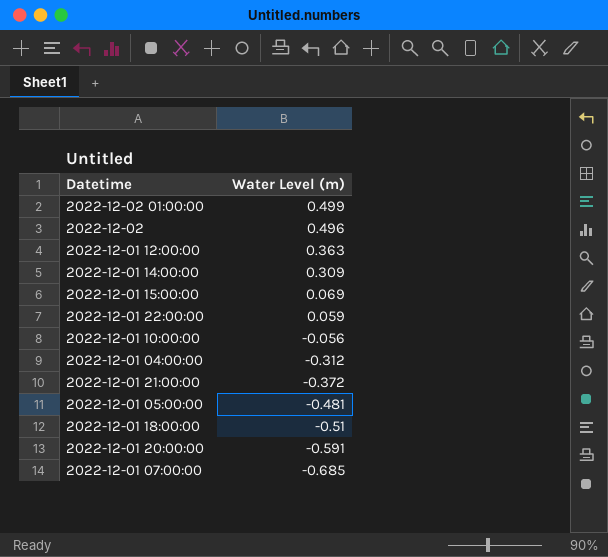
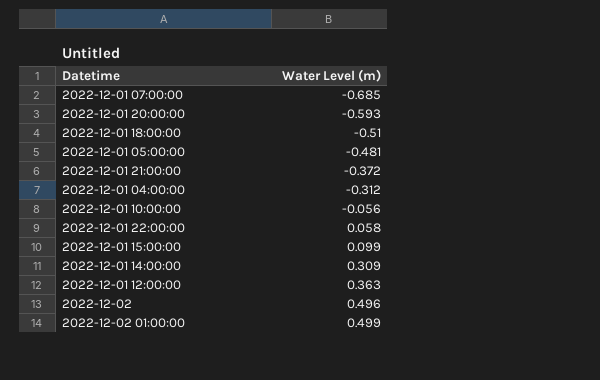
row order: Water Level (m) descending -> Water Level (m) ascending
2022-12-01 20:00:00 | Water Level (m): -0.591 -> -0.593
2022-12-01 22:00:00 | Water Level (m): 0.059 -> 0.058
2022-12-01 15:00:00 | Water Level (m): 0.069 -> 0.099

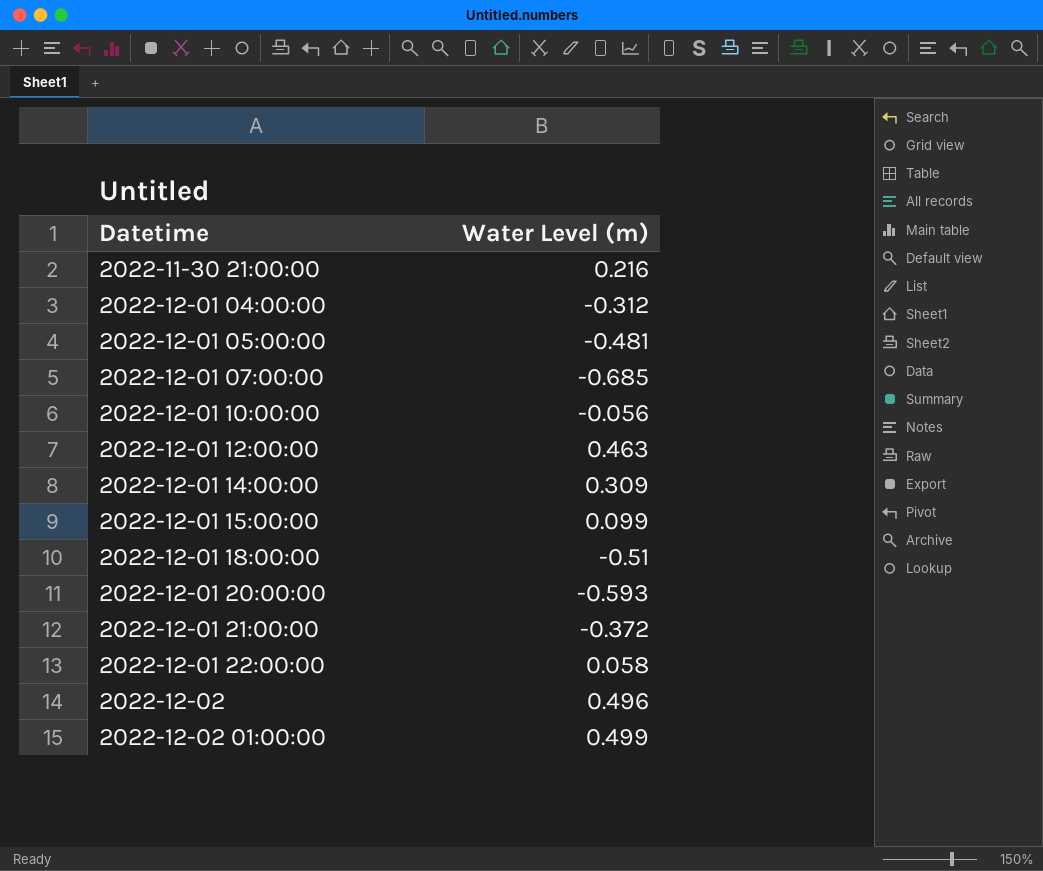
row order: Water Level (m) ascending -> Datetime ascending
row 2022-11-30 21:00:00: none -> 0.216
2022-12-01 12:00:00 | Water Level (m): 0.363 -> 0.463

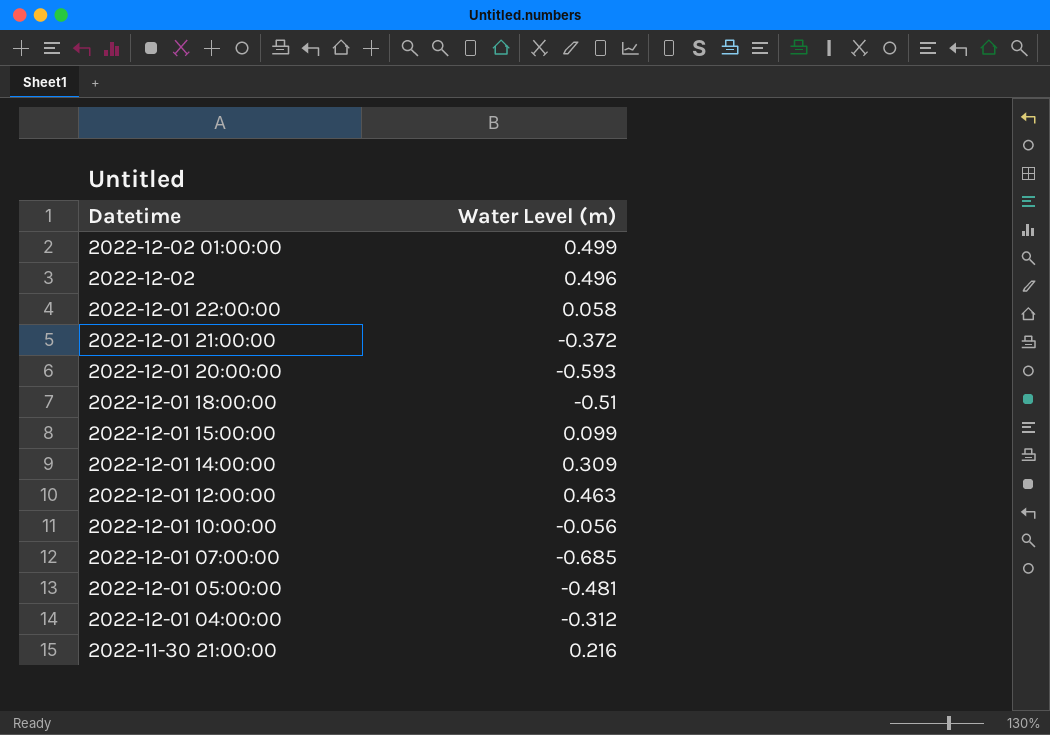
row order: Datetime ascending -> Datetime descending

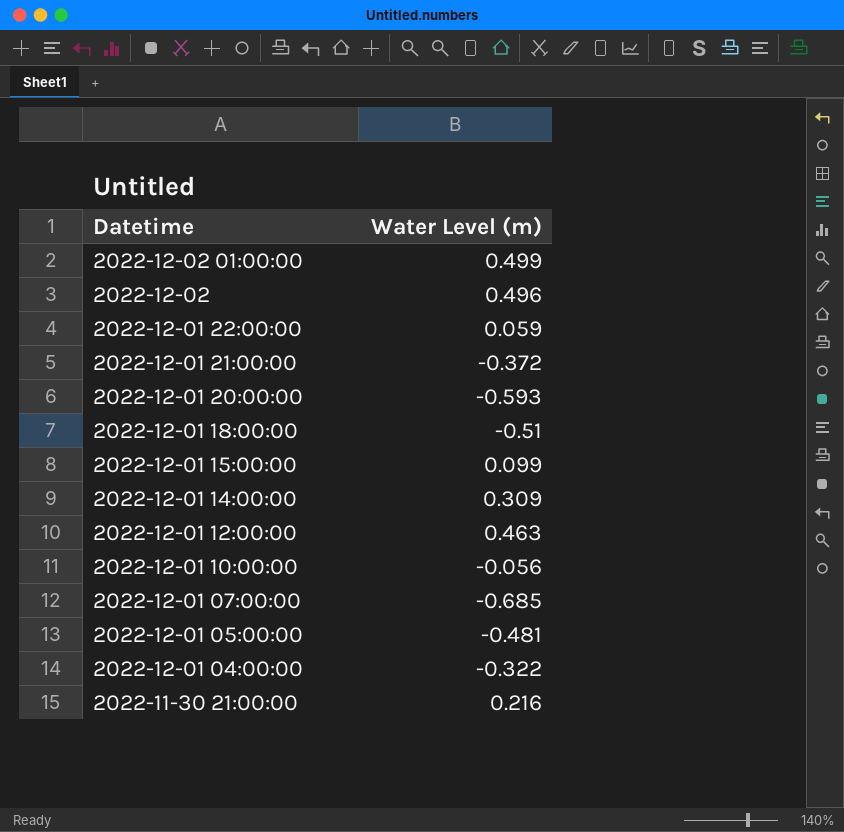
2022-12-01 22:00:00 | Water Level (m): 0.058 -> 0.059
2022-12-01 04:00:00 | Water Level (m): -0.312 -> -0.322

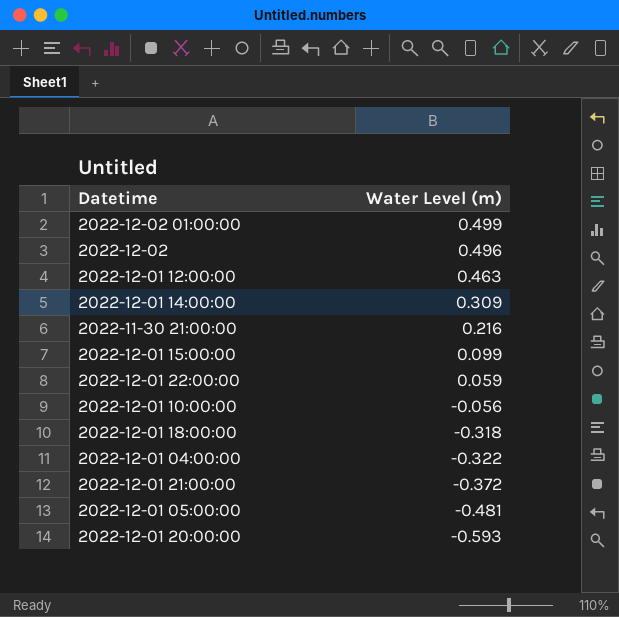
row order: Datetime descending -> Water Level (m) descending
row 2022-12-01 07:00:00: -0.685 -> none
2022-12-01 18:00:00 | Water Level (m): -0.51 -> -0.318

